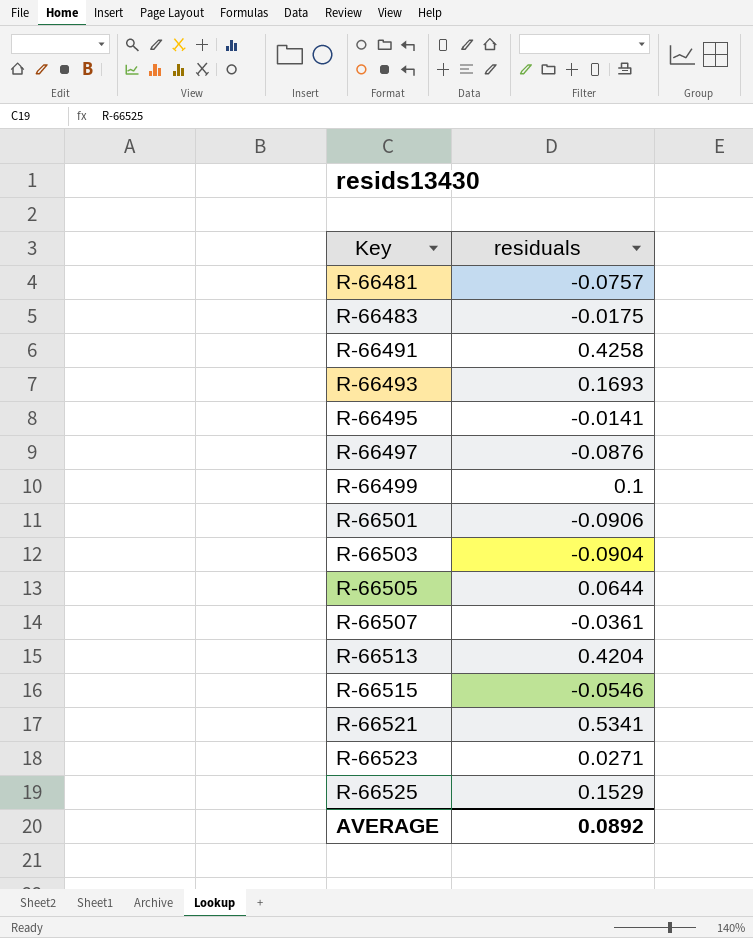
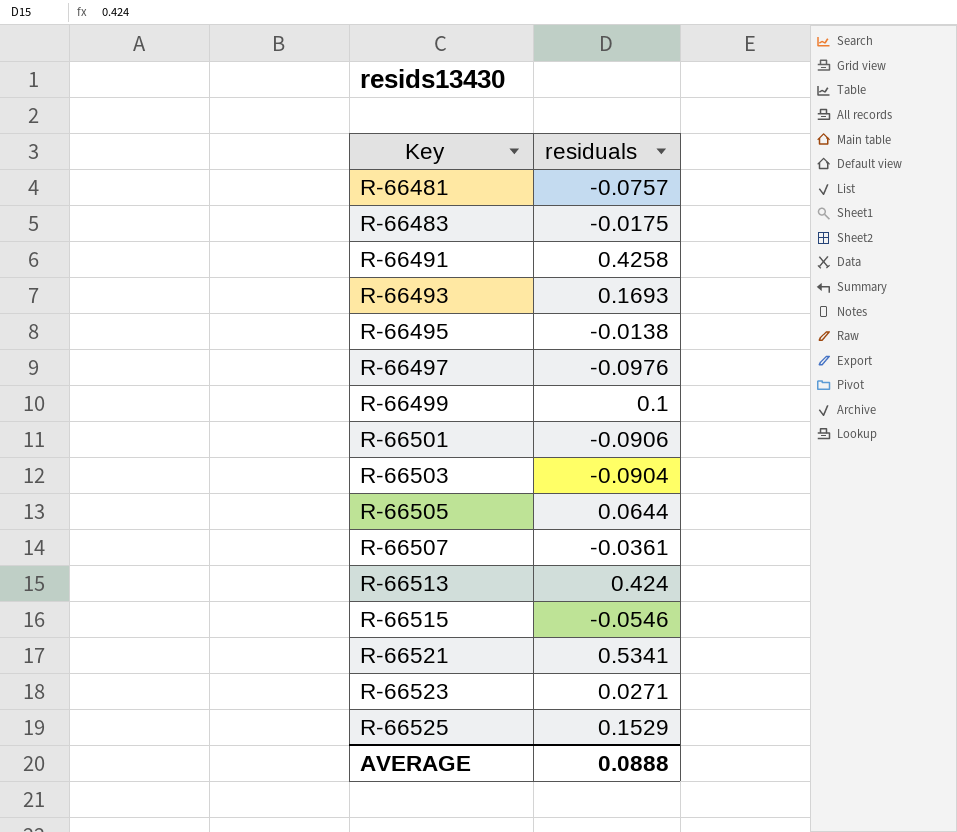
R-66495 | residuals: -0.0141 -> -0.0138
R-66497 | residuals: -0.0876 -> -0.0976
R-66513 | residuals: 0.4204 -> 0.424
AVERAGE | residuals: 0.0892 -> 0.0888

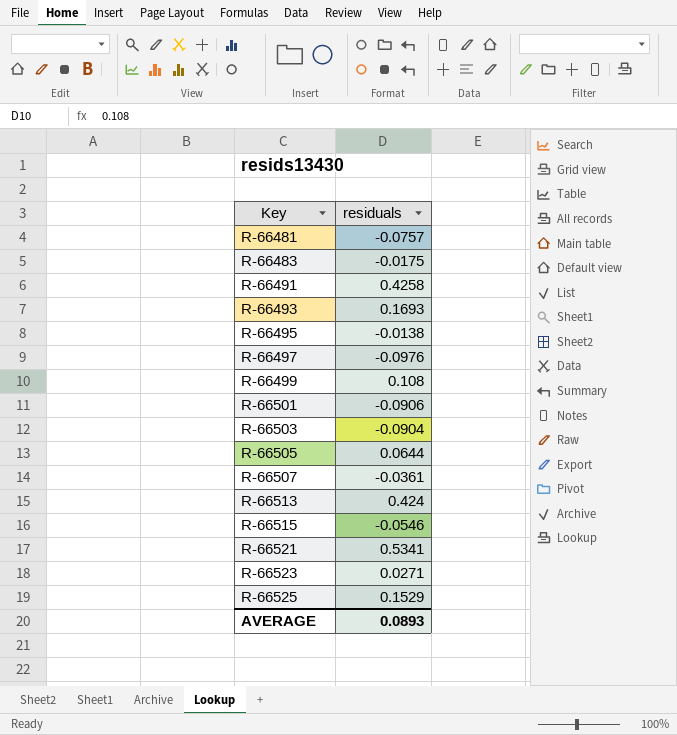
R-66499 | residuals: 0.1 -> 0.108
AVERAGE | residuals: 0.0888 -> 0.0893

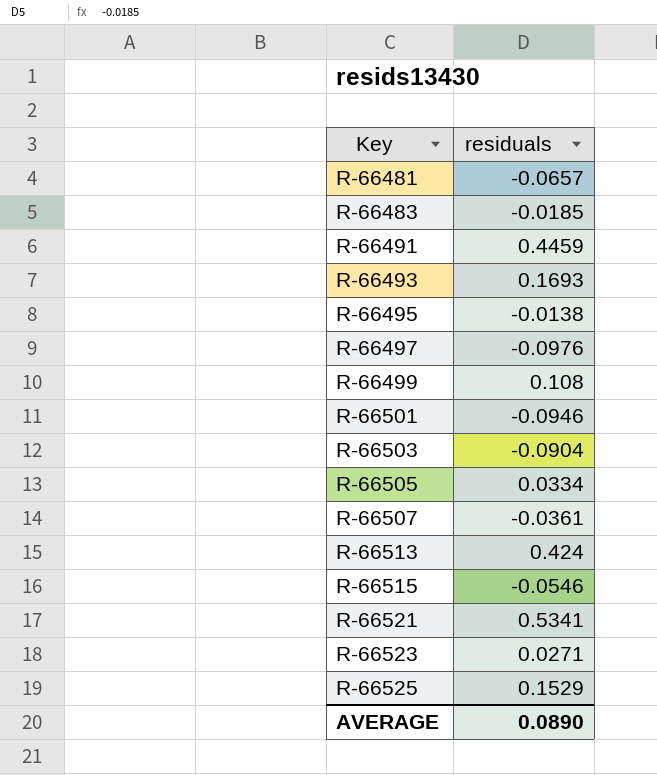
R-66481 | residuals: -0.0757 -> -0.0657
R-66483 | residuals: -0.0175 -> -0.0185
R-66491 | residuals: 0.4258 -> 0.4459
R-66501 | residuals: -0.0906 -> -0.0946
R-66505 | residuals: 0.0644 -> 0.0334
AVERAGE | residuals: 0.0893 -> 0.0890

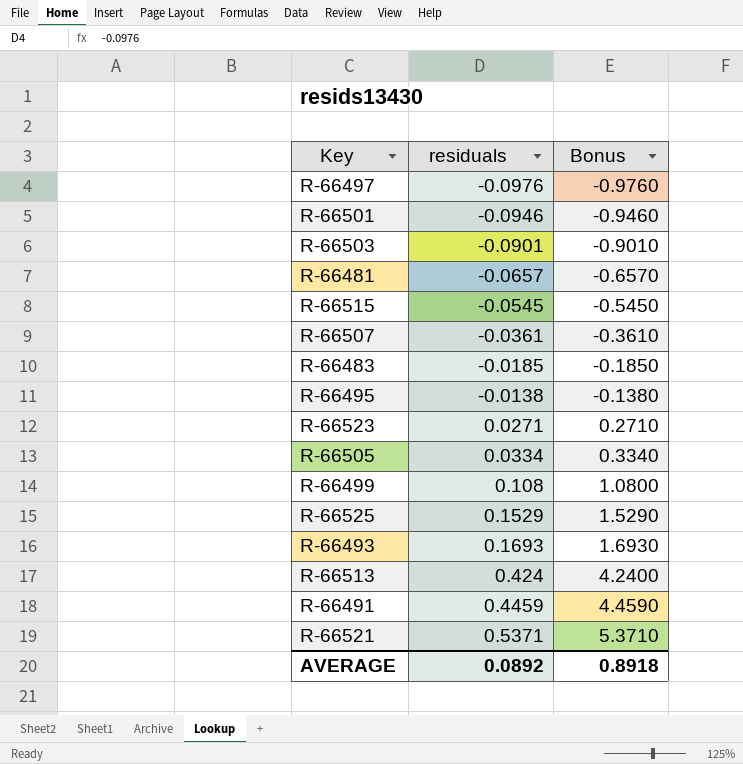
row order: Key ascending -> residuals ascending
column Bonus | formula: none -> [residuals] * 10
R-66503 | residuals: -0.0904 -> -0.0901
R-66515 | residuals: -0.0546 -> -0.0545
R-66521 | residuals: 0.5341 -> 0.5371
AVERAGE | residuals: 0.0890 -> 0.0892

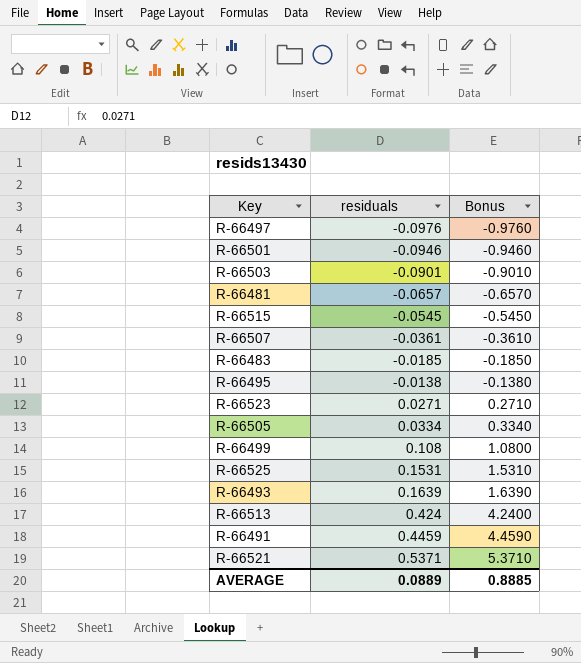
R-66525 | residuals: 0.1529 -> 0.1531
R-66525 | Bonus: 1.5290 -> 1.5310
R-66493 | residuals: 0.1693 -> 0.1639
R-66493 | Bonus: 1.6930 -> 1.6390
AVERAGE | residuals: 0.0892 -> 0.0889
AVERAGE | Bonus: 0.8918 -> 0.8885

